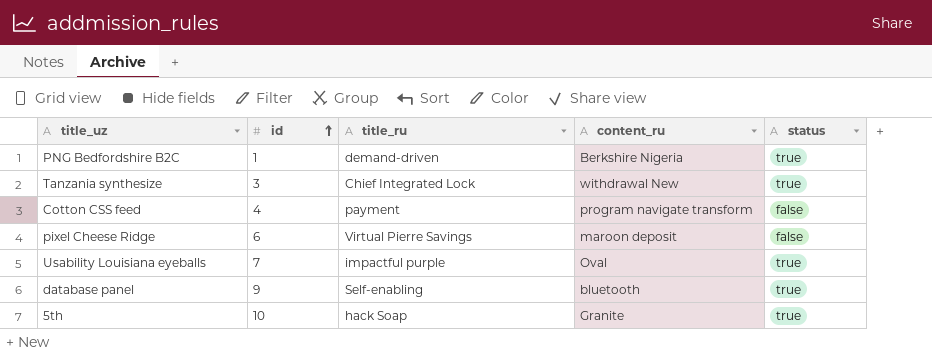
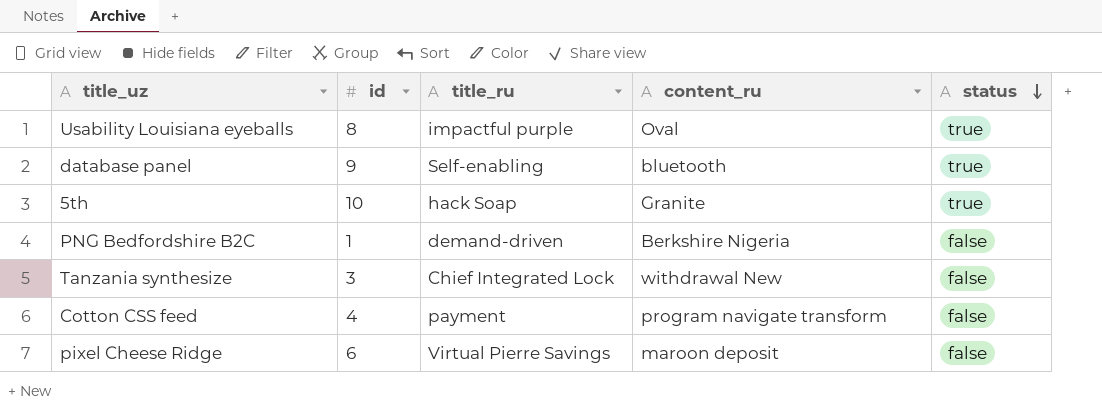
row order: id ascending -> status descending
Usability Louisiana eyeballs | id: 7 -> 8
PNG Bedfordshire B2C | status: true -> false
Tanzania synthesize | status: true -> false

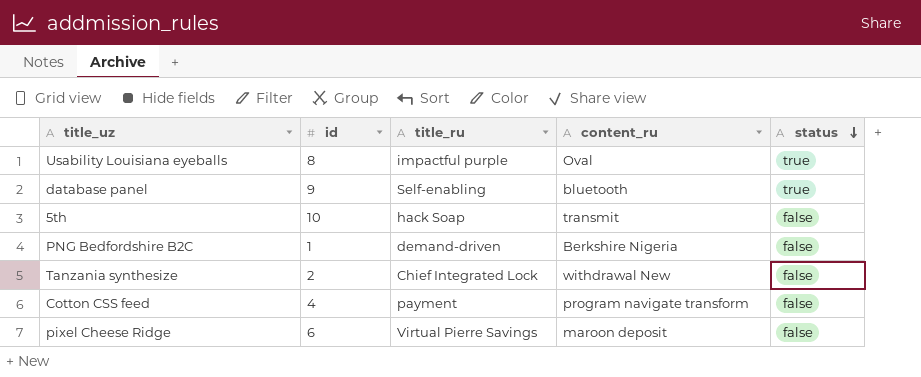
5th | content_ru: Granite -> transmit
5th | status: true -> false
Tanzania synthesize | id: 3 -> 2

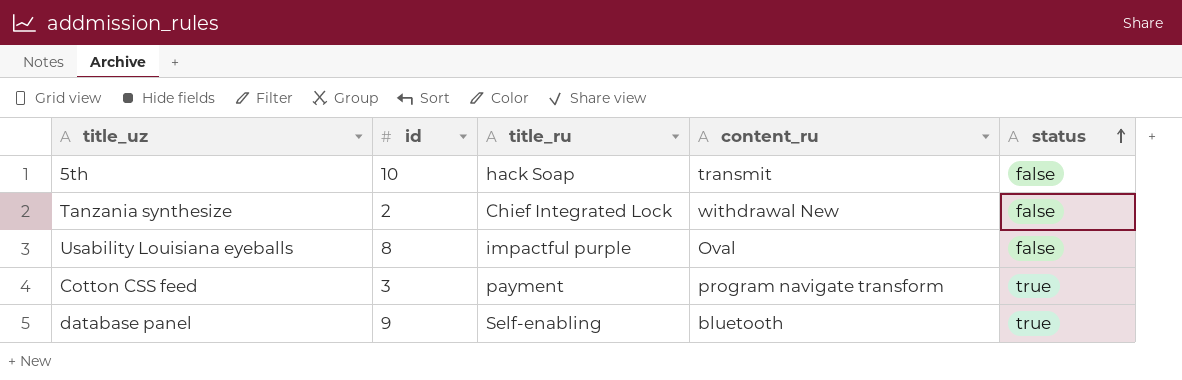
row order: status descending -> status ascending
row PNG Bedfordshire B2C: 1 | demand-driven | Berkshire Nigeria | false -> none
row pixel Cheese Ridge: 6 | Virtual Pierre Savings | maroon deposit | false -> none
Usability Louisiana eyeballs | status: true -> false
Cotton CSS feed | id: 4 -> 3
Cotton CSS feed | status: false -> true

